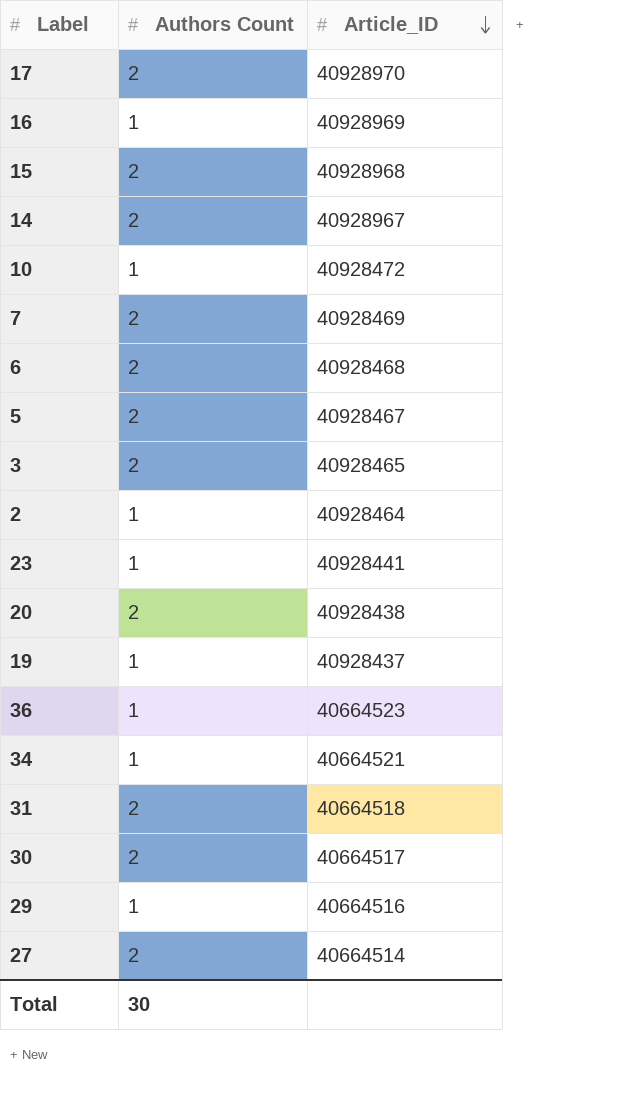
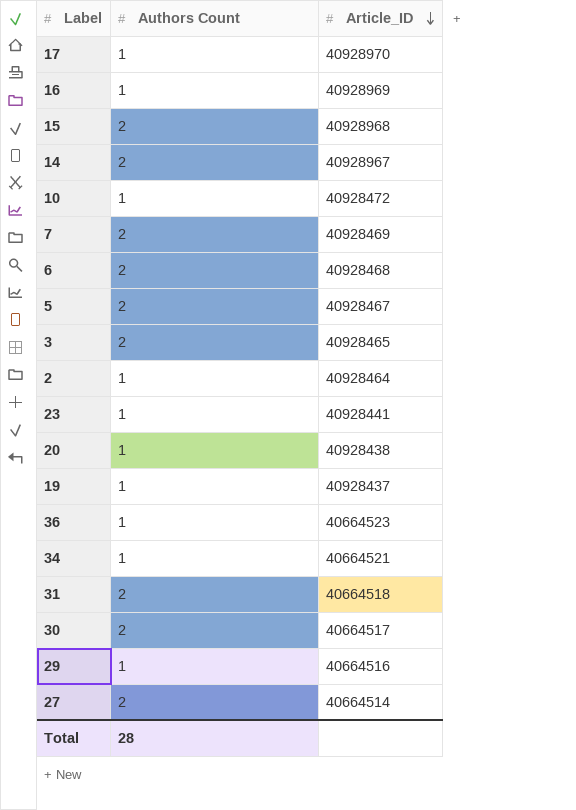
17 | Authors Count: 2 -> 1
20 | Authors Count: 2 -> 1
Total | Authors Count: 30 -> 28

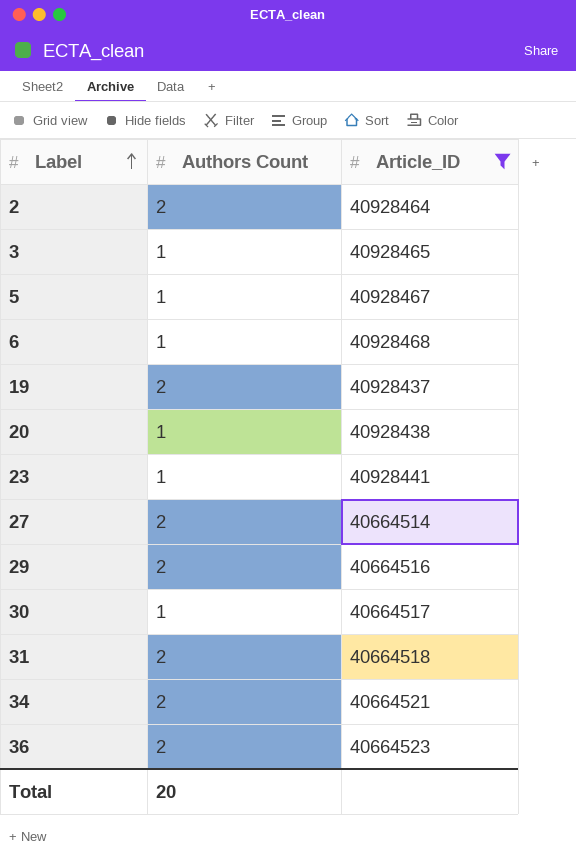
filter: none -> Article_ID <= 40928468
row order: Article_ID descending -> Label ascending
2 | Authors Count: 1 -> 2
3 | Authors Count: 2 -> 1
5 | Authors Count: 2 -> 1
6 | Authors Count: 2 -> 1
19 | Authors Count: 1 -> 2
29 | Authors Count: 1 -> 2
30 | Authors Count: 2 -> 1
34 | Authors Count: 1 -> 2
36 | Authors Count: 1 -> 2
Total | Authors Count: 28 -> 20

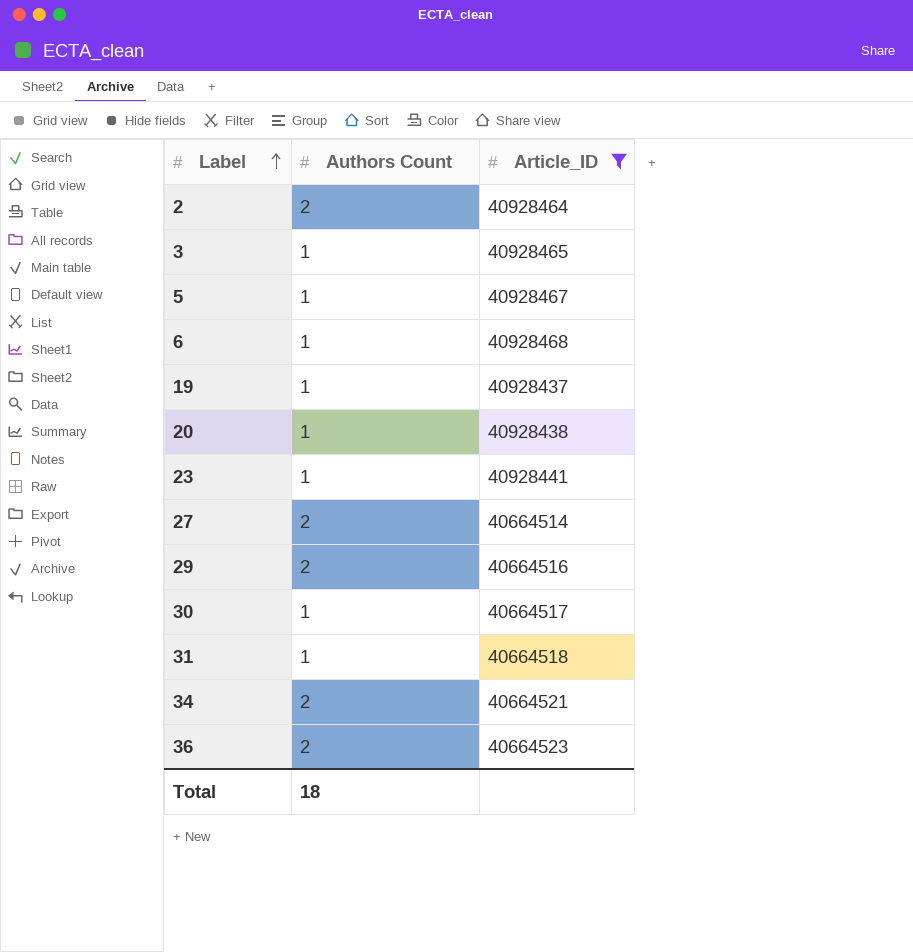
19 | Authors Count: 2 -> 1
31 | Authors Count: 2 -> 1
Total | Authors Count: 20 -> 18

